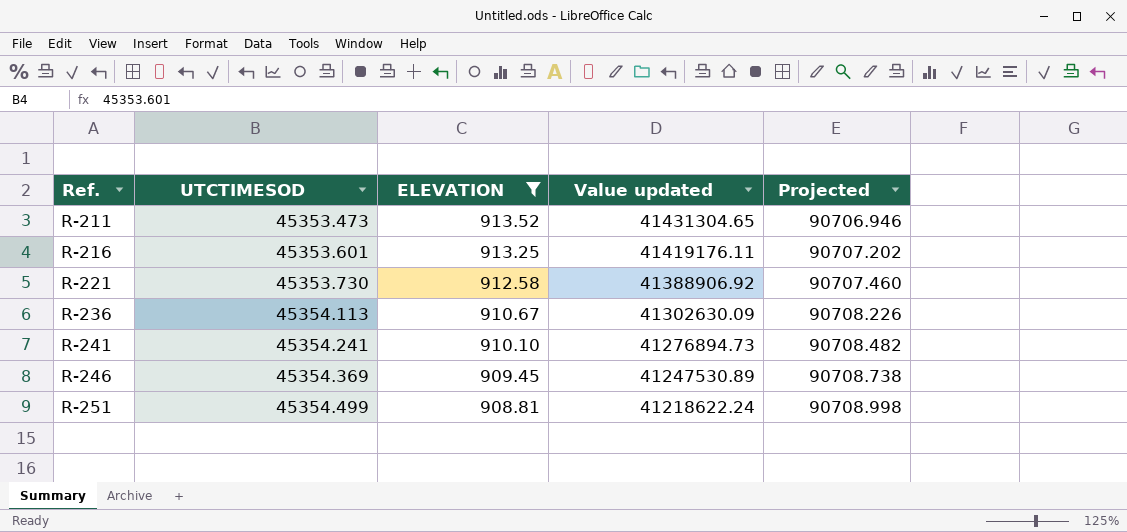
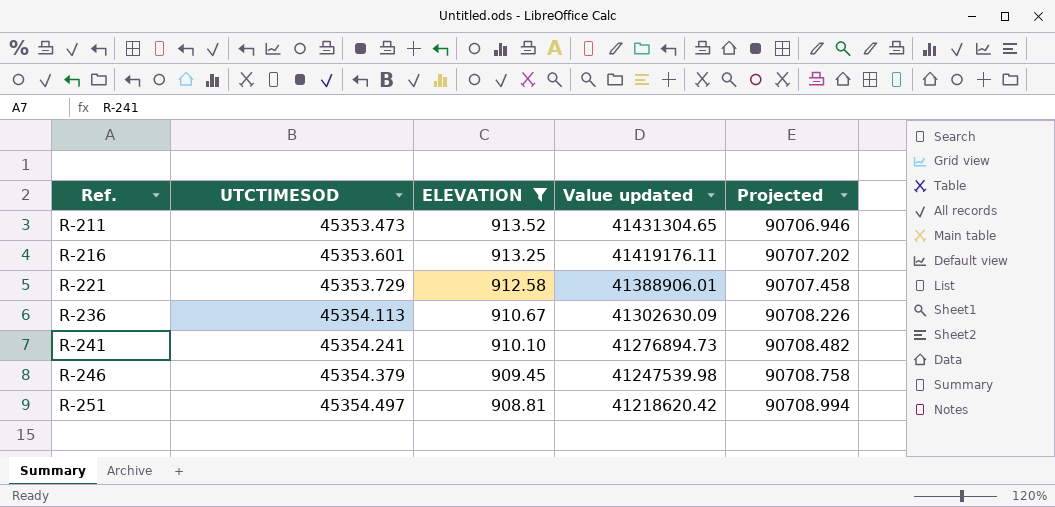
R-221 | UTCTIMESOD: 45353.730 -> 45353.729
R-221 | Value updated: 41388906.92 -> 41388906.01
R-221 | Projected: 90707.460 -> 90707.458
R-246 | UTCTIMESOD: 45354.369 -> 45354.379
R-246 | Value updated: 41247530.89 -> 41247539.98
R-246 | Projected: 90708.738 -> 90708.758
R-251 | UTCTIMESOD: 45354.499 -> 45354.497
R-251 | Value updated: 41218622.24 -> 41218620.42
R-251 | Projected: 90708.998 -> 90708.994

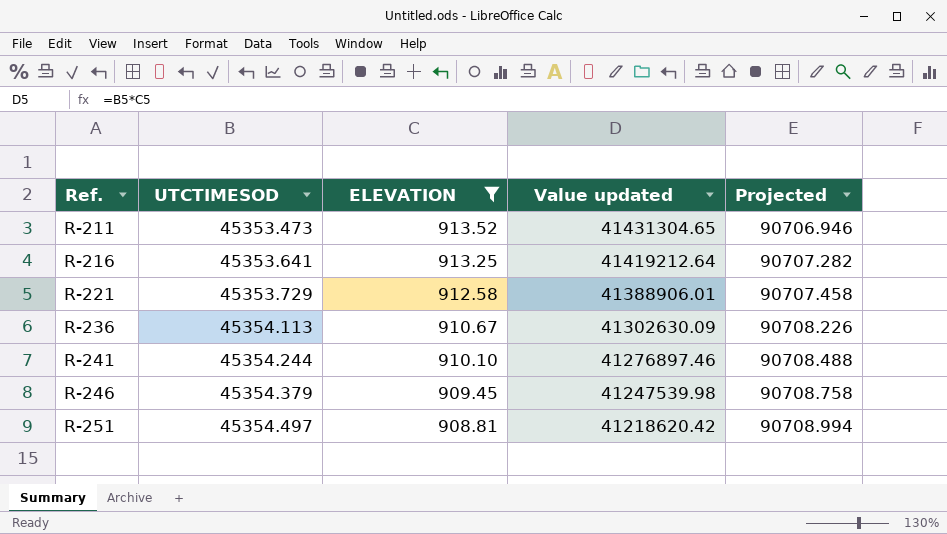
R-216 | UTCTIMESOD: 45353.601 -> 45353.641
R-216 | Value updated: 41419176.11 -> 41419212.64
R-216 | Projected: 90707.202 -> 90707.282
R-241 | UTCTIMESOD: 45354.241 -> 45354.244
R-241 | Value updated: 41276894.73 -> 41276897.46
R-241 | Projected: 90708.482 -> 90708.488

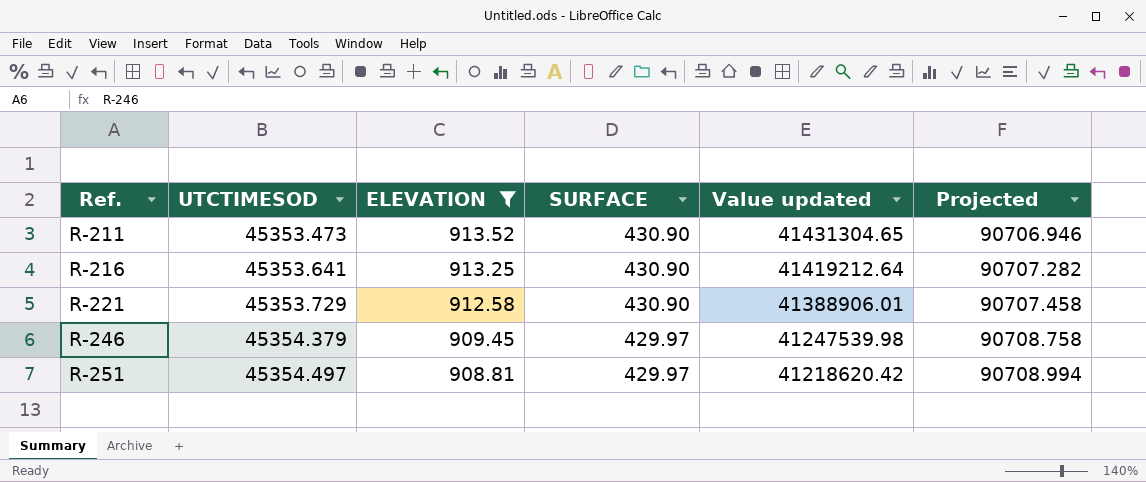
column SURFACE | position: none -> 4
row R-236: 45354.113 | 910.67 | 41302630.09 | 90708.226 -> none
row R-241: 45354.244 | 910.10 | 41276897.46 | 90708.488 -> none

